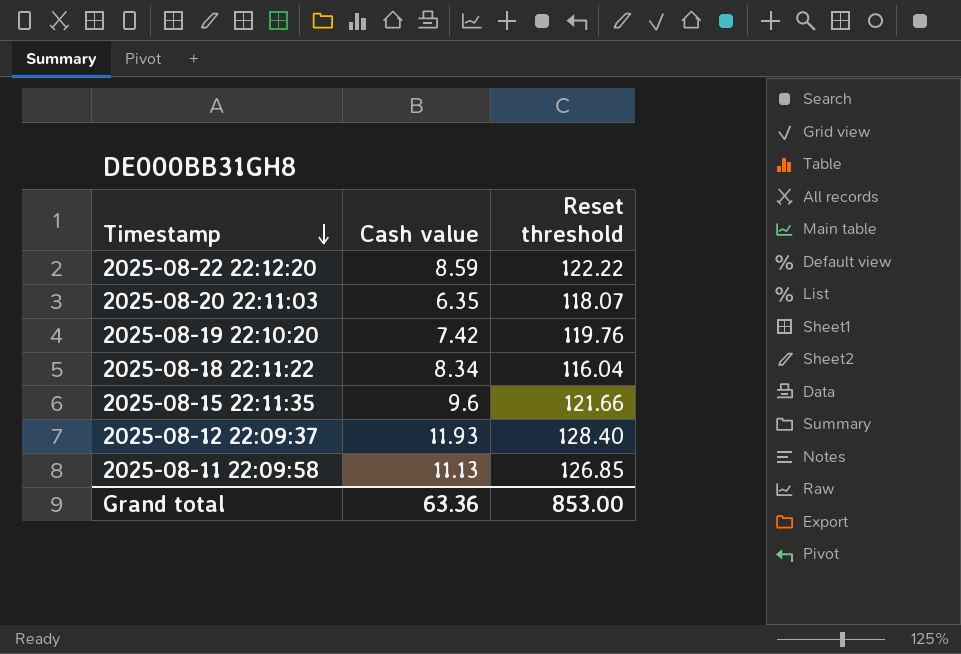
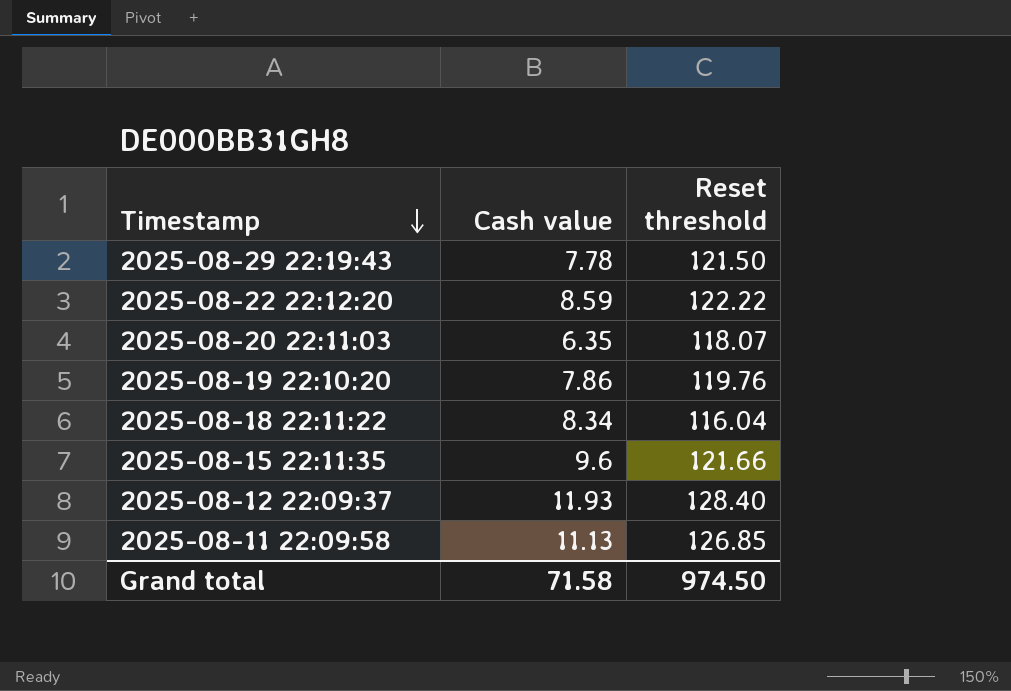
row 2025-08-29 22:19:43: none -> 7.78 | 121.50
2025-08-19 22:10:20 | Cash value: 7.42 -> 7.86
Grand total | Cash value: 63.36 -> 71.58
Grand total | Reset threshold: 853.00 -> 974.50

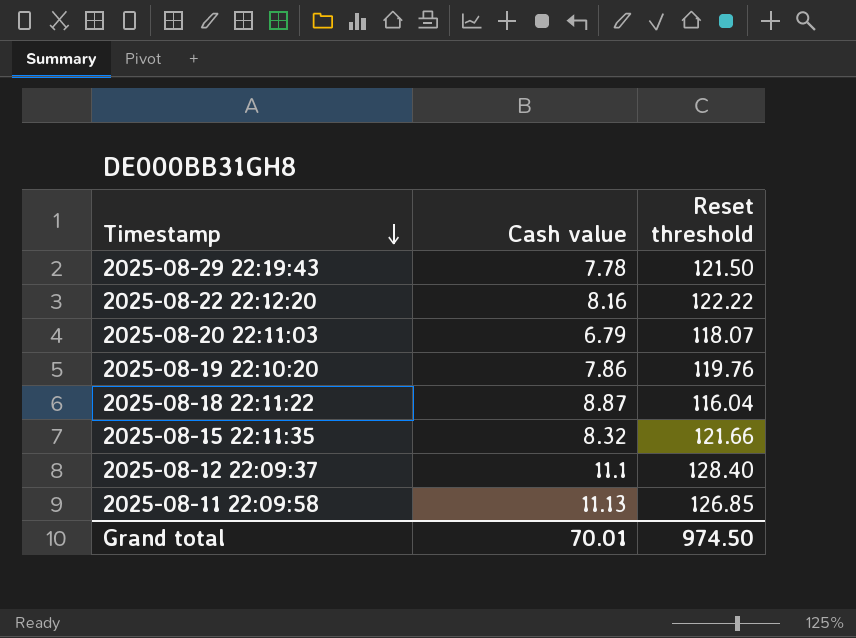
2025-08-22 22:12:20 | Cash value: 8.59 -> 8.16
2025-08-20 22:11:03 | Cash value: 6.35 -> 6.79
2025-08-18 22:11:22 | Cash value: 8.34 -> 8.87
2025-08-15 22:11:35 | Cash value: 9.6 -> 8.32
2025-08-12 22:09:37 | Cash value: 11.93 -> 11.1
Grand total | Cash value: 71.58 -> 70.01

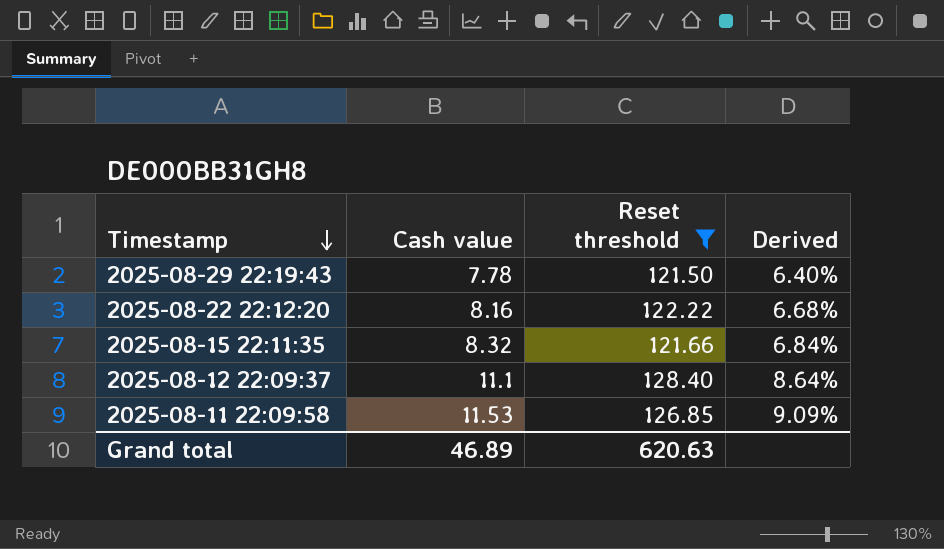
filter: none -> Reset threshold >= 121.50
column Derived | formula: none -> [Cash value] / [Reset threshold]
2025-08-11 22:09:58 | Cash value: 11.13 -> 11.53
Grand total | Cash value: 70.01 -> 46.89
Grand total | Reset threshold: 974.50 -> 620.63

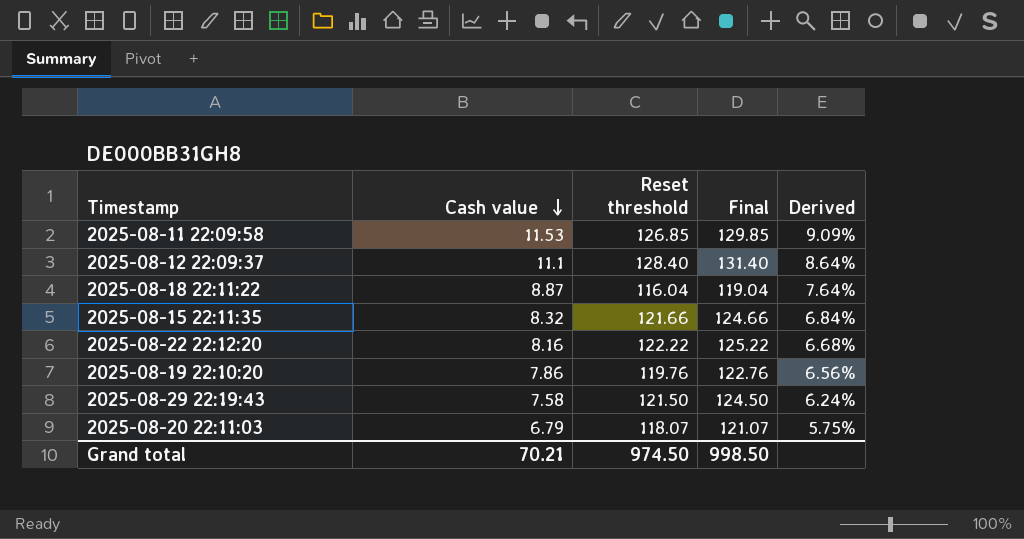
filter: Reset threshold >= 121.50 -> none
row order: Timestamp descending -> Cash value descending
column Final | formula: none -> [Reset threshold] + 3
2025-08-29 22:19:43 | Cash value: 7.78 -> 7.58
2025-08-29 22:19:43 | Derived: 6.40% -> 6.24%
Grand total | Cash value: 46.89 -> 70.21
Grand total | Reset threshold: 620.63 -> 974.50

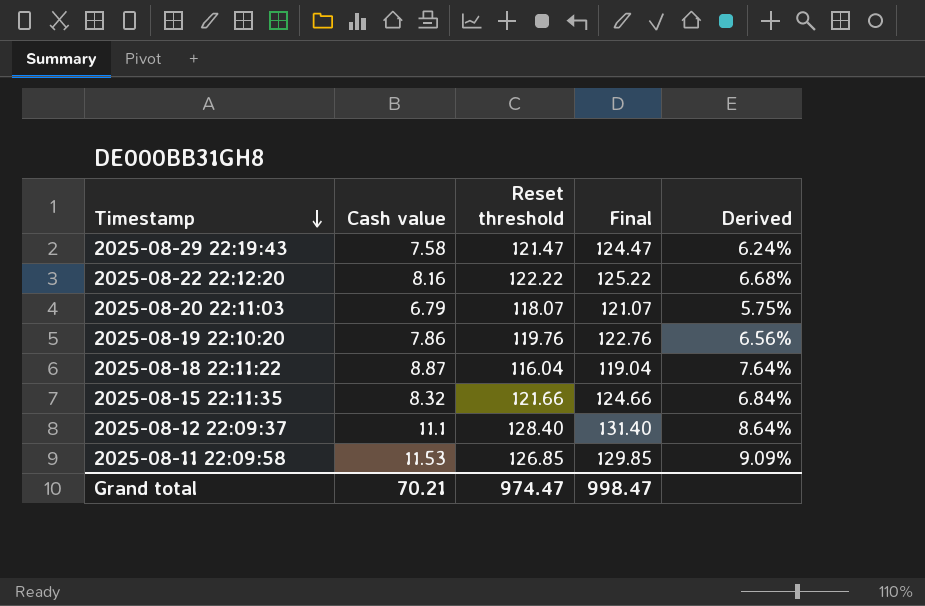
row order: Cash value descending -> Timestamp descending
2025-08-29 22:19:43 | Reset threshold: 121.50 -> 121.47
2025-08-29 22:19:43 | Final: 124.50 -> 124.47
Grand total | Reset threshold: 974.50 -> 974.47
Grand total | Final: 998.50 -> 998.47

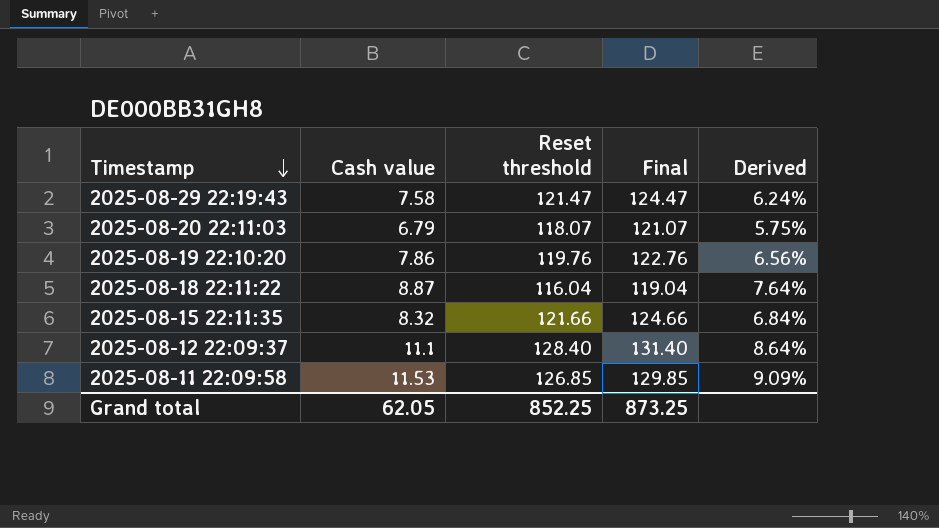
row 2025-08-22 22:12:20: 8.16 | 122.22 | 125.22 | 6.68% -> none
Grand total | Cash value: 70.21 -> 62.05
Grand total | Reset threshold: 974.47 -> 852.25
Grand total | Final: 998.47 -> 873.25

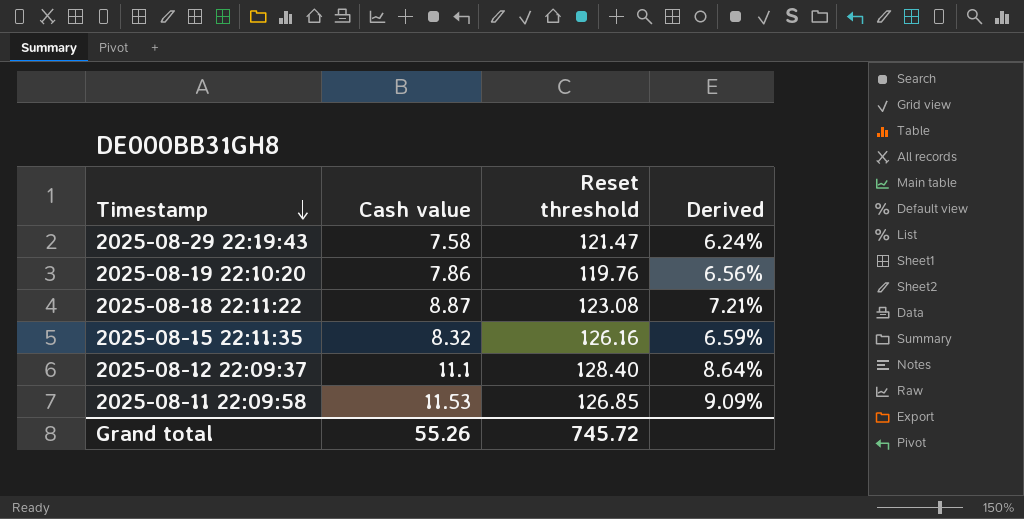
column Final | formula: [Reset threshold] + 3 -> none
row 2025-08-20 22:11:03: 6.79 | 118.07 | 121.07 | 5.75% -> none
2025-08-18 22:11:22 | Reset threshold: 116.04 -> 123.08
2025-08-18 22:11:22 | Derived: 7.64% -> 7.21%
2025-08-15 22:11:35 | Reset threshold: 121.66 -> 126.16
2025-08-15 22:11:35 | Derived: 6.84% -> 6.59%
Grand total | Cash value: 62.05 -> 55.26
Grand total | Reset threshold: 852.25 -> 745.72

